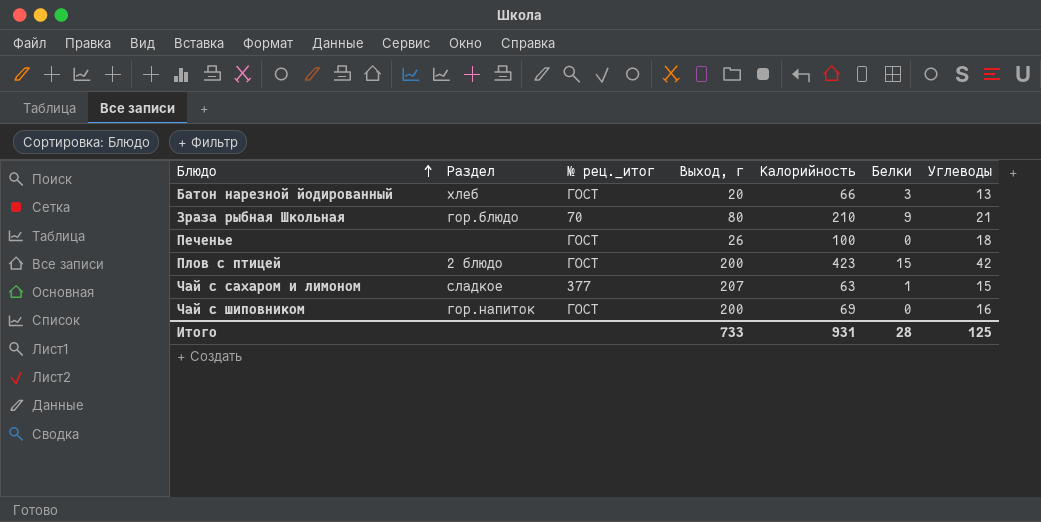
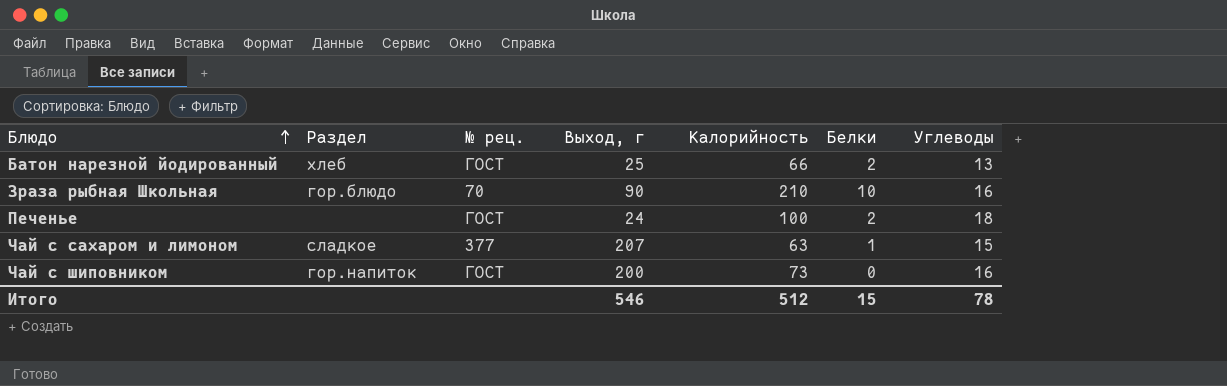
column name: № рец._итог -> № рец.
row Плов с птицей: 2 блюдо | ГОСТ | 200 | 423 | 15 | 42 -> none
Батон нарезной йодированный | Выход, г: 20 -> 25
Батон нарезной йодированный | Белки: 3 -> 2
Зраза рыбная Школьная | Выход, г: 80 -> 90
Зраза рыбная Школьная | Белки: 9 -> 10
Зраза рыбная Школьная | Углеводы: 21 -> 16
Печенье | Выход, г: 26 -> 24
Печенье | Белки: 0 -> 2
Чай с шиповником | Калорийность: 69 -> 73
Итого | Выход, г: 733 -> 546
Итого | Калорийность: 931 -> 512
Итого | Белки: 28 -> 15
Итого | Углеводы: 125 -> 78

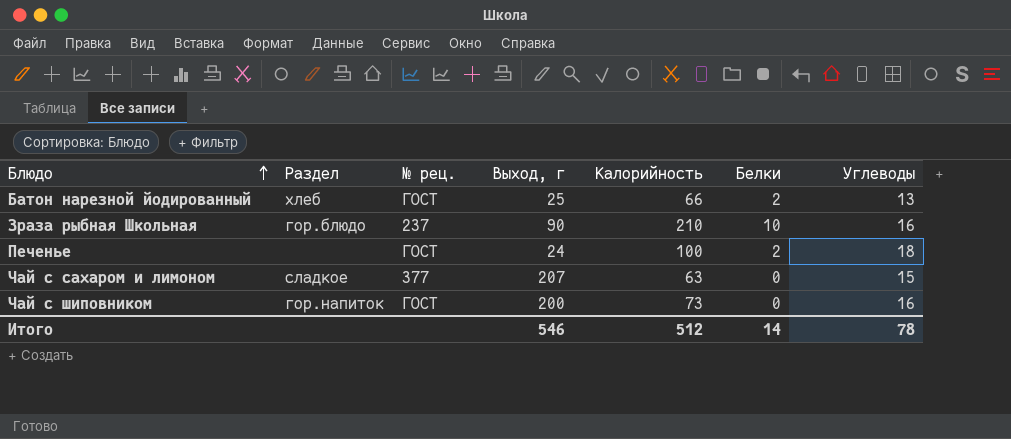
Зраза рыбная Школьная | № рец.: 70 -> 237
Чай с сахаром и лимоном | Белки: 1 -> 0
Итого | Белки: 15 -> 14

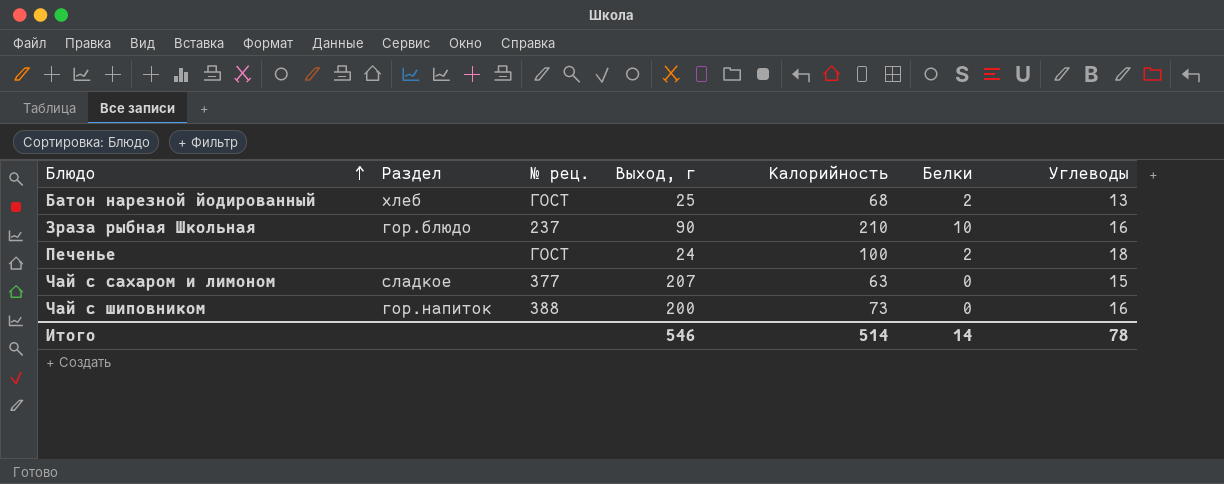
Батон нарезной йодированный | Калорийность: 66 -> 68
Чай с шиповником | № рец.: ГОСТ -> 388
Итого | Калорийность: 512 -> 514

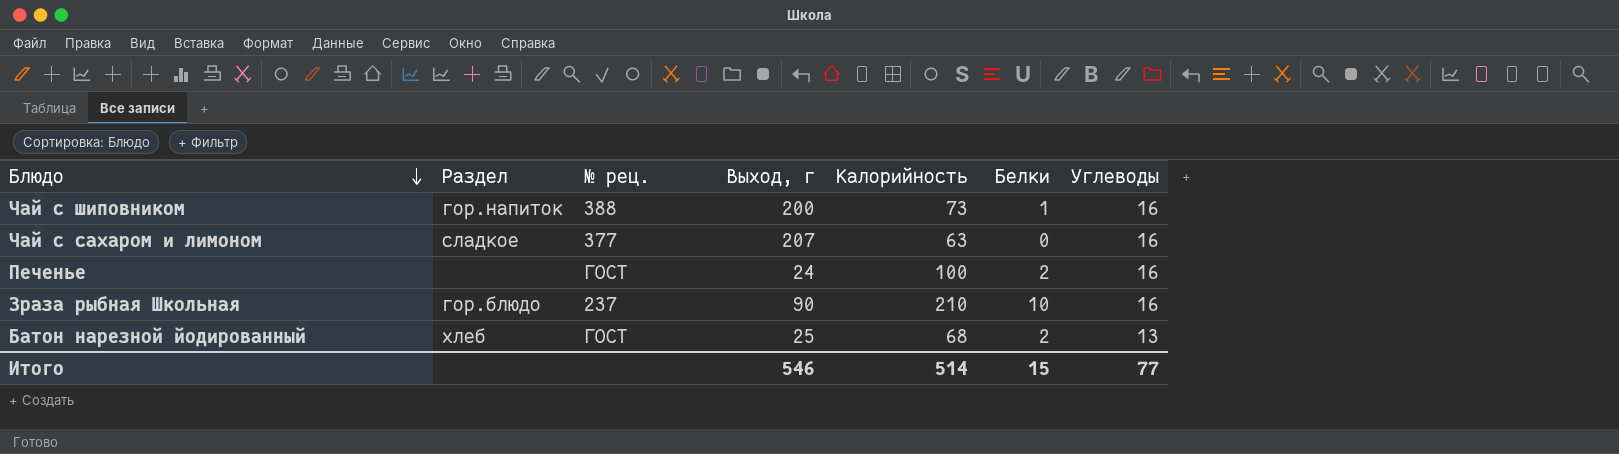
row order: Блюдо ascending -> Блюдо descending
Чай с шиповником | Белки: 0 -> 1
Чай с сахаром и лимоном | Углеводы: 15 -> 16
Печенье | Углеводы: 18 -> 16
Итого | Белки: 14 -> 15
Итого | Углеводы: 78 -> 77

